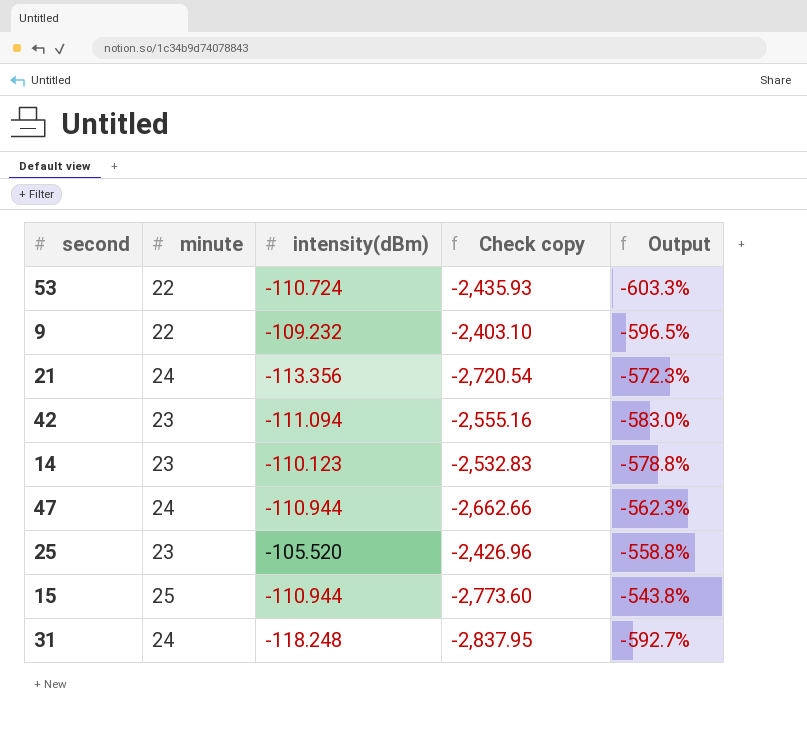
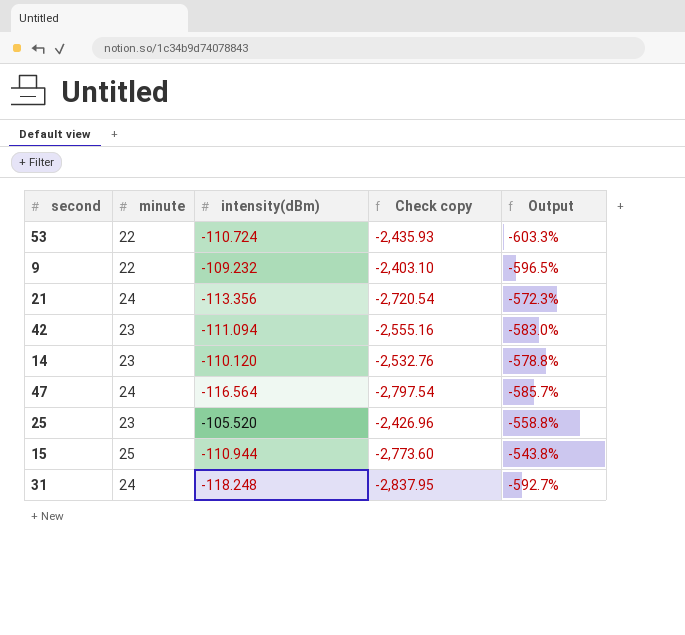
14 | intensity(dBm): -110.123 -> -110.120
14 | Check copy: -2,532.83 -> -2,532.76
47 | intensity(dBm): -110.944 -> -116.564
47 | Check copy: -2,662.66 -> -2,797.54
47 | Output: -562.3% -> -585.7%

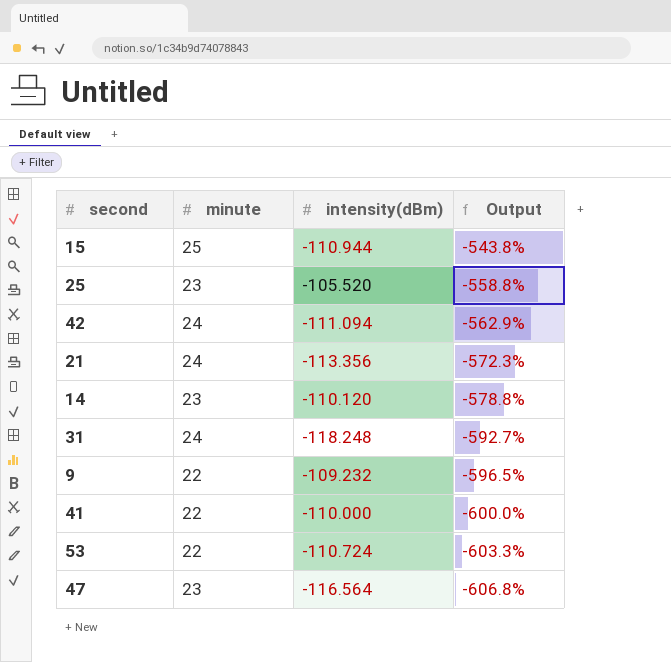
row order: none -> Output descending
column Check copy | formula: [minute] * [intensity(dBm)] -> none
42 | minute: 23 -> 24
42 | Output: -583.0% -> -562.9%
row 41: none -> 22 | -110.000 | -600.0%
47 | minute: 24 -> 23
47 | Output: -585.7% -> -606.8%

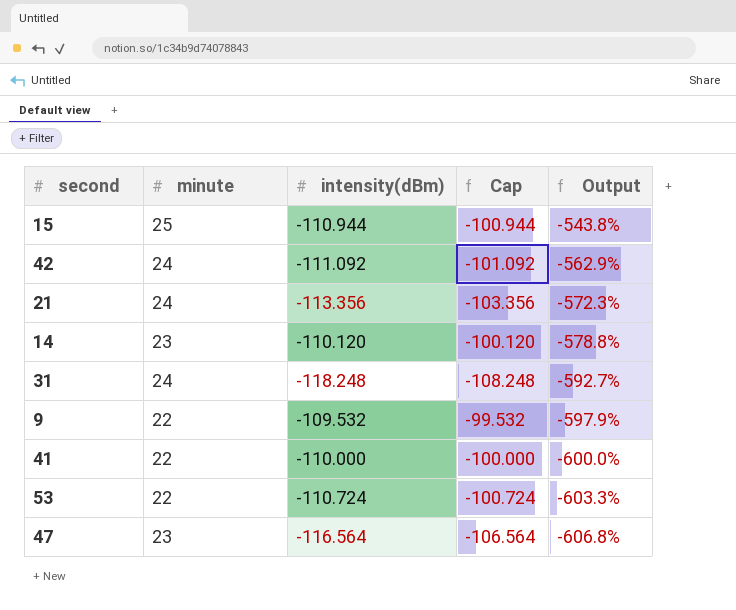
column Cap | formula: none -> [intensity(dBm)] + 10
row 25: 23 | -105.520 | -558.8% -> none
42 | intensity(dBm): -111.094 -> -111.092
9 | intensity(dBm): -109.232 -> -109.532
9 | Output: -596.5% -> -597.9%

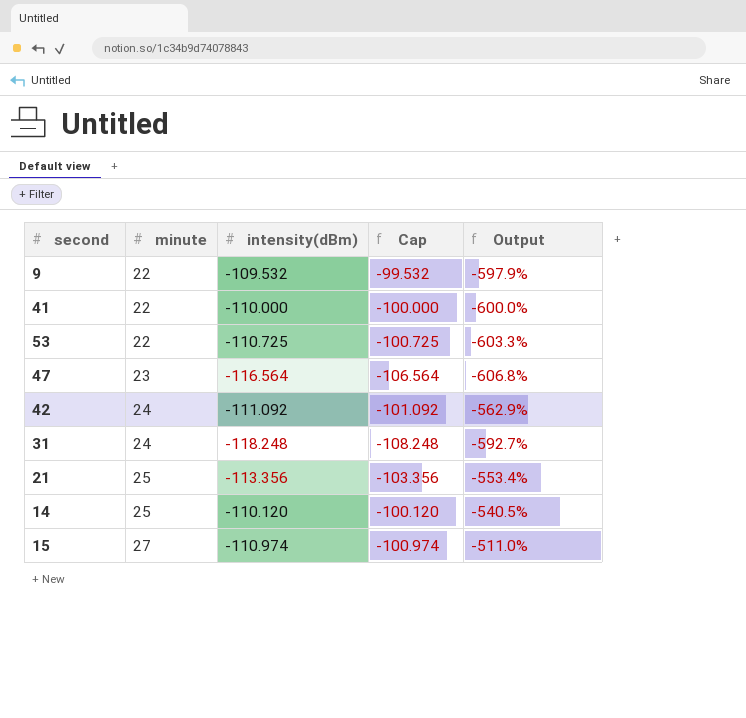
row order: Output descending -> minute ascending
53 | intensity(dBm): -110.724 -> -110.725
53 | Cap: -100.724 -> -100.725
21 | minute: 24 -> 25
21 | Output: -572.3% -> -553.4%
14 | minute: 23 -> 25
14 | Output: -578.8% -> -540.5%
15 | minute: 25 -> 27
15 | intensity(dBm): -110.944 -> -110.974
15 | Cap: -100.944 -> -100.974
15 | Output: -543.8% -> -511.0%

